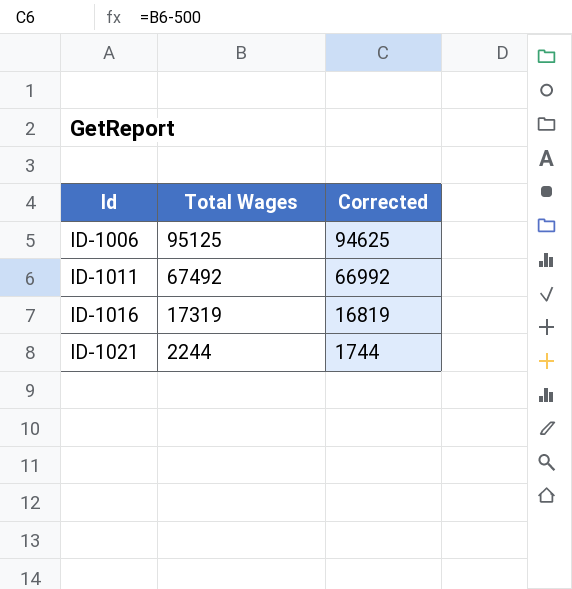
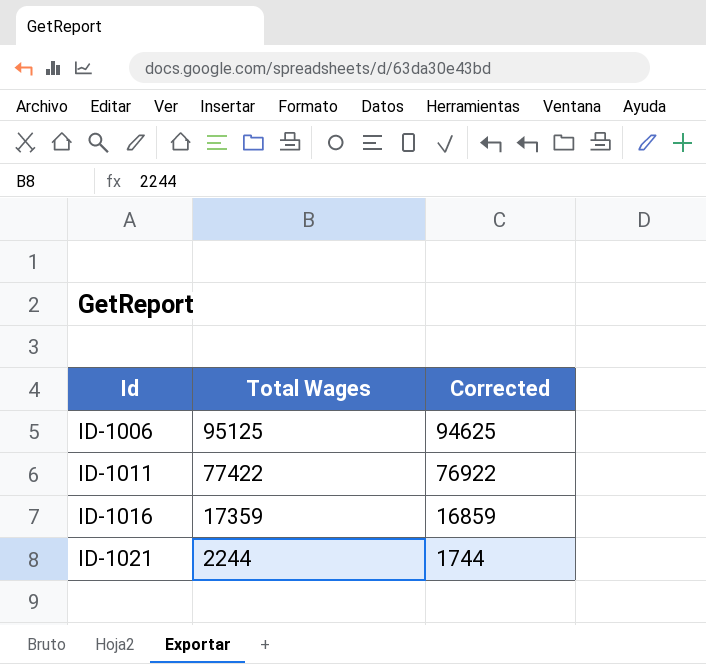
ID-1011 | Total Wages: 67492 -> 77422
ID-1011 | Corrected: 66992 -> 76922
ID-1016 | Total Wages: 17319 -> 17359
ID-1016 | Corrected: 16819 -> 16859

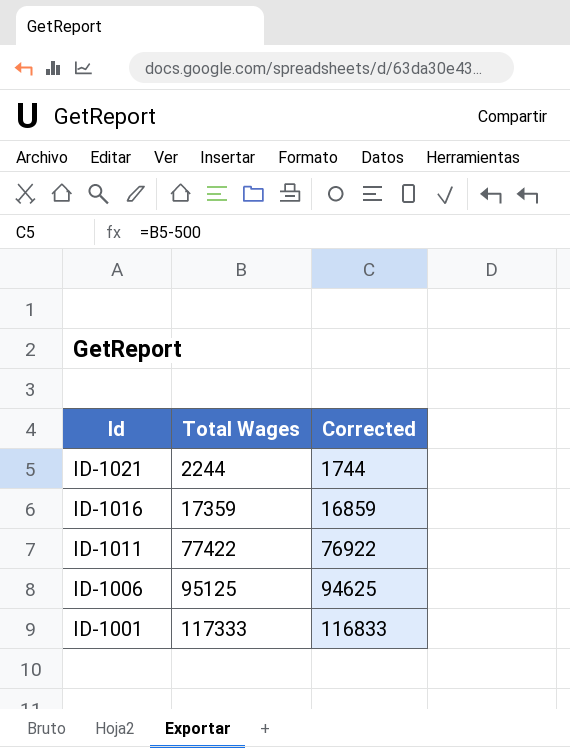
row order: Id ascending -> Id descending
row ID-1001: none -> 117333 | 116833

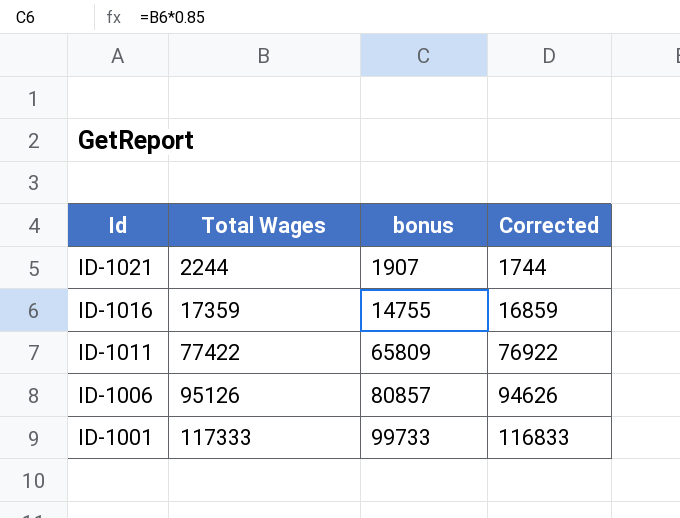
column bonus | formula: none -> [Total Wages] * 0.85
ID-1006 | Total Wages: 95125 -> 95126
ID-1006 | Corrected: 94625 -> 94626

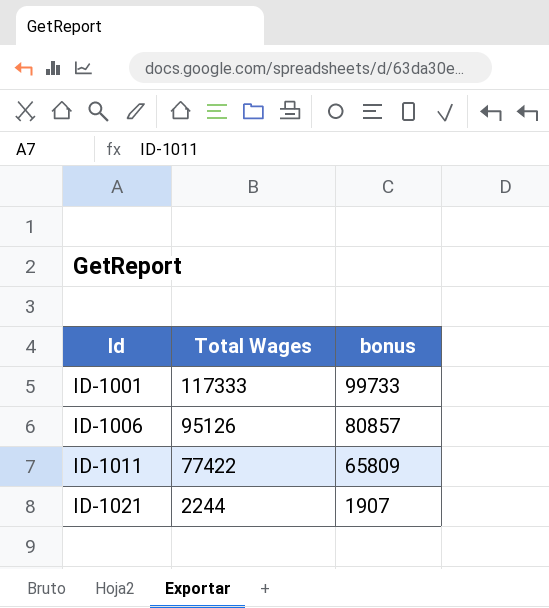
row order: Id descending -> Id ascending
column Corrected | formula: [Total Wages] - 500 -> none
row ID-1016: 17359 | 14755 | 16859 -> none

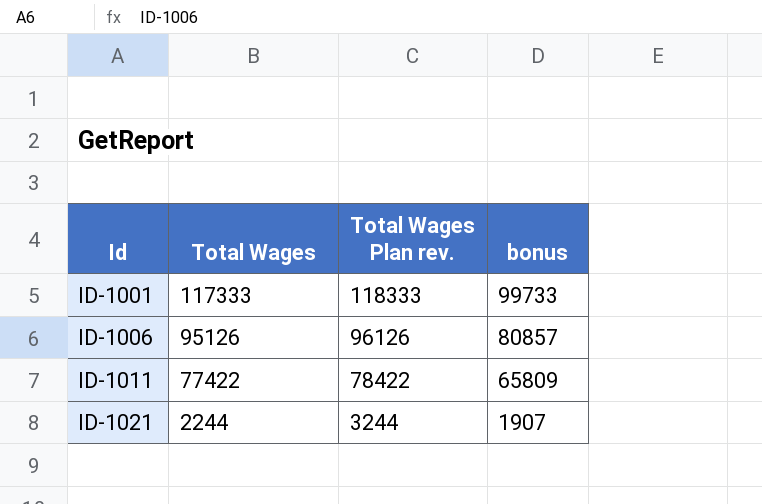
column Total Wages Plan rev. | formula: none -> [Total Wages] + 1000

